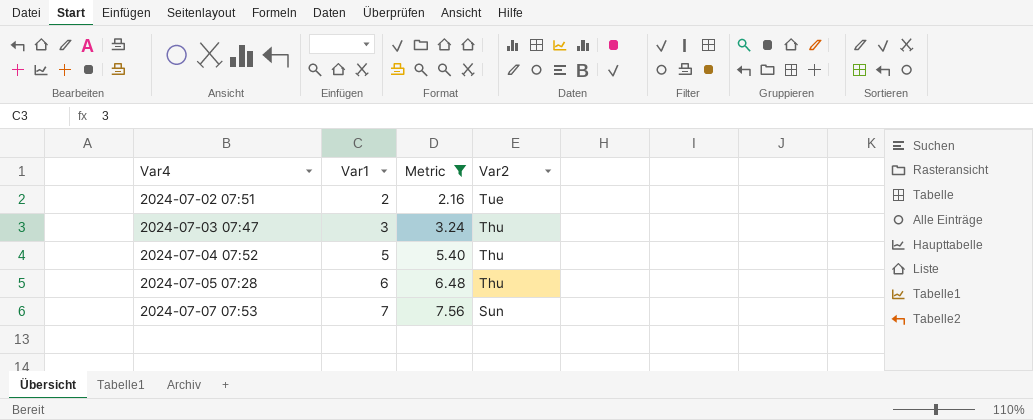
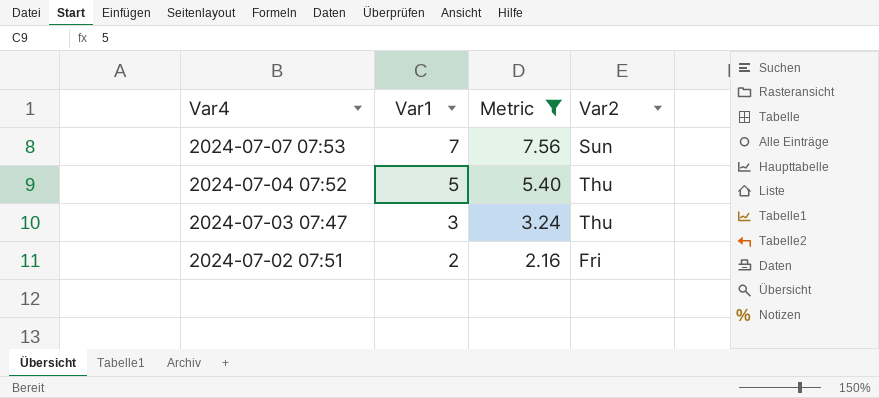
row order: Var4 ascending -> Var4 descending
row 2024-07-05 07:28: 6 | 6.48 | Thu -> none
2024-07-02 07:51 | Var2: Tue -> Fri

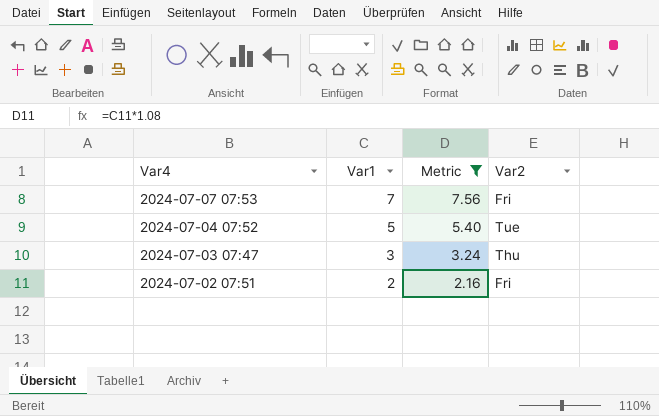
2024-07-07 07:53 | Var2: Sun -> Fri
2024-07-04 07:52 | Var2: Thu -> Tue

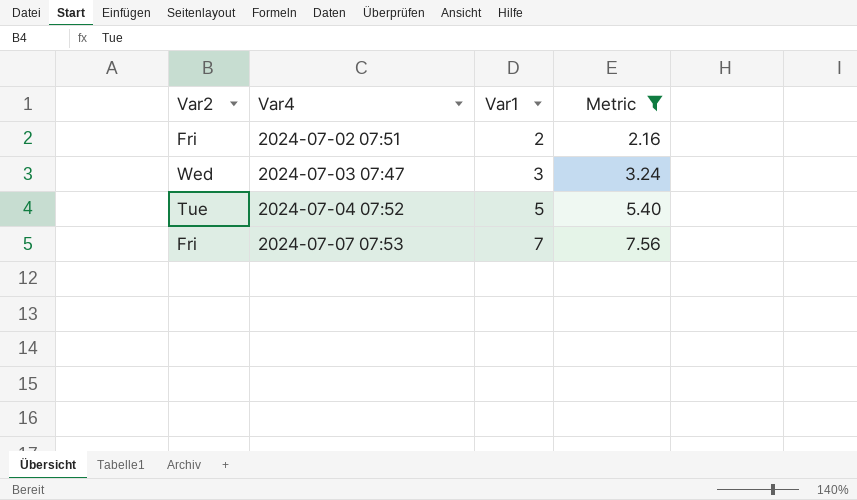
row order: Var4 descending -> Var4 ascending
column Var2 | position: 4 -> 1
2024-07-03 07:47 | Var2: Thu -> Wed

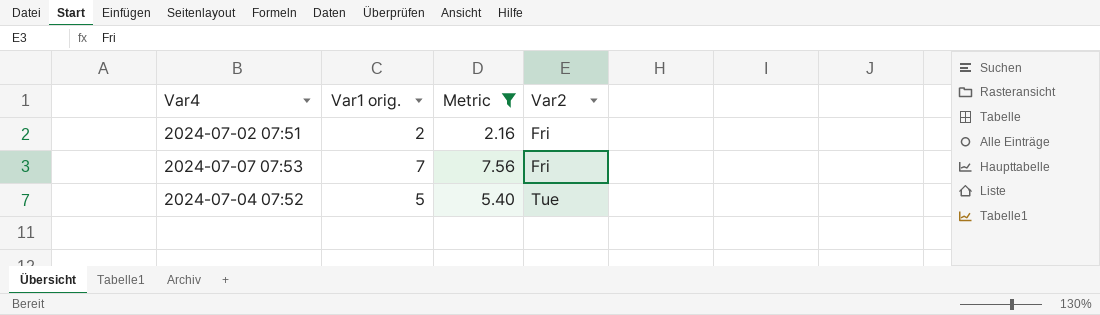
row order: Var4 ascending -> Var2 ascending
column name: Var1 -> Var1 orig.
column Var2 | position: 1 -> 4
row 2024-07-03 07:47: Wed | 3 | 3.24 -> none

